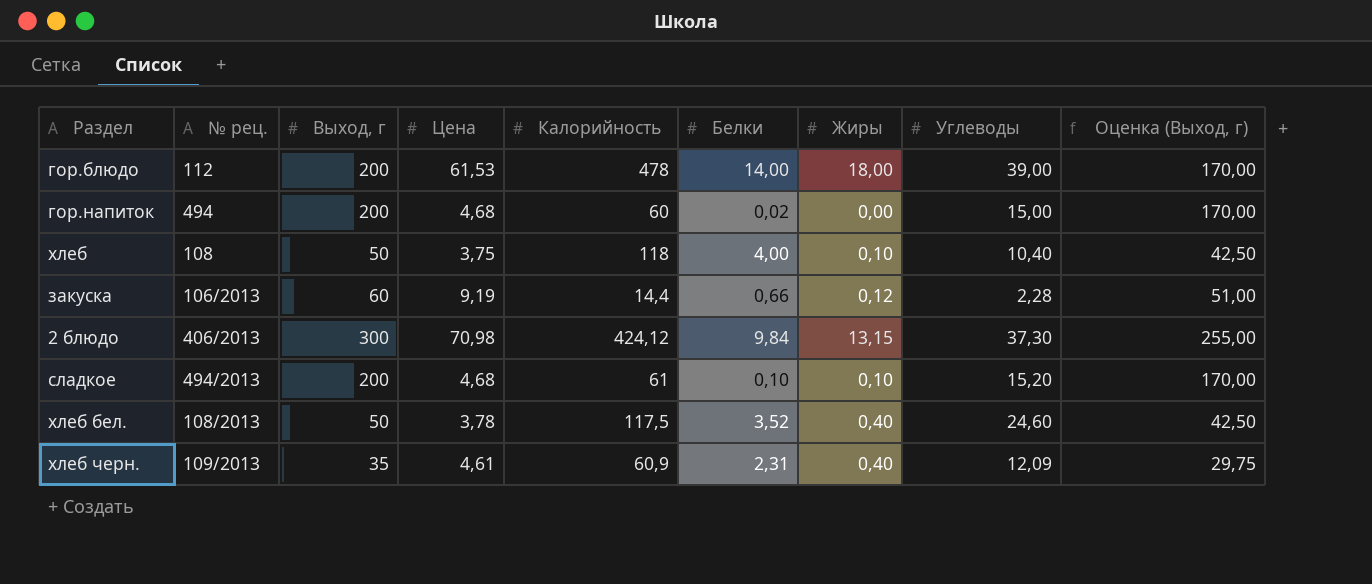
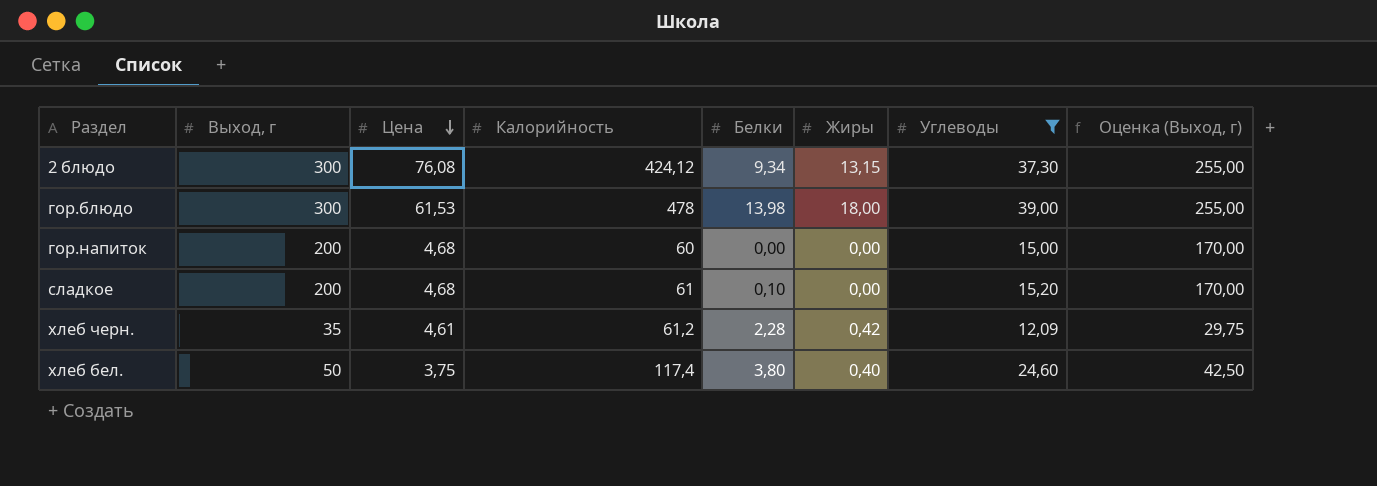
filter: none -> Углеводы >= 12,09
row order: none -> Цена descending
column № рец. | position: 2 -> none
2 блюдо | Цена: 70,98 -> 76,08
2 блюдо | Белки: 9,84 -> 9,34
гор.блюдо | Выход, г: 200 -> 300
гор.блюдо | Белки: 14,00 -> 13,98
гор.блюдо | Оценка (Выход, г): 170,00 -> 255,00
гор.напиток | Белки: 0,02 -> 0,00
сладкое | Жиры: 0,10 -> 0,00
хлеб черн. | Калорийность: 60,9 -> 61,2
хлеб черн. | Белки: 2,31 -> 2,28
хлеб черн. | Жиры: 0,40 -> 0,42
хлеб бел. | Цена: 3,78 -> 3,75
хлеб бел. | Калорийность: 117,5 -> 117,4
хлеб бел. | Белки: 3,52 -> 3,80

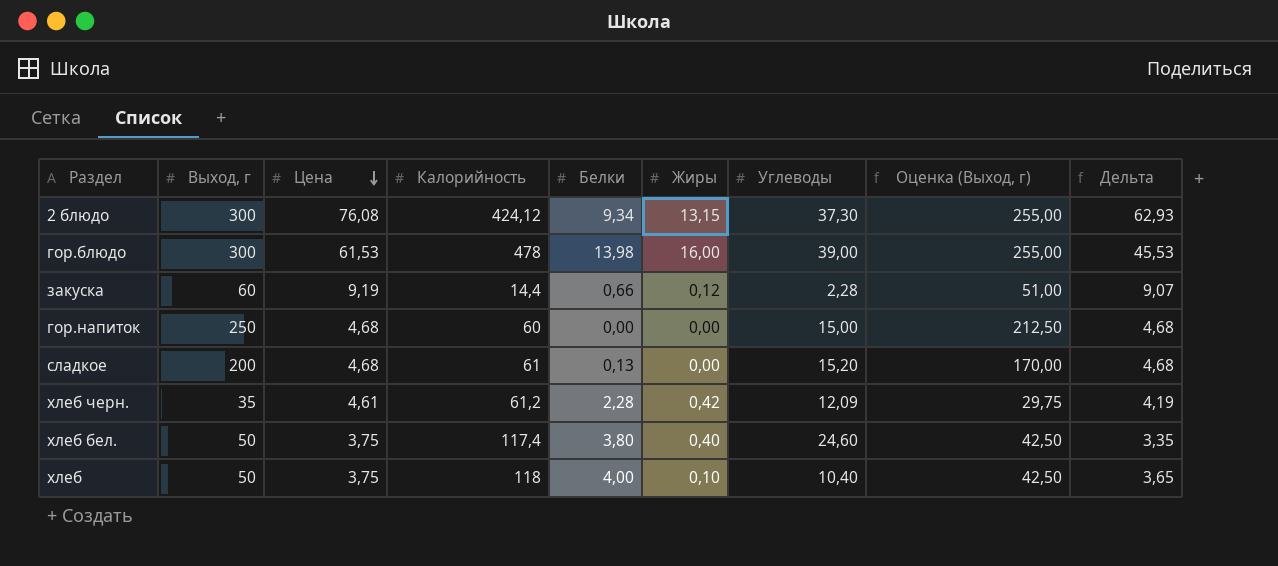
filter: Углеводы >= 12,09 -> none
column Дельта | formula: none -> [Цена] - [Жиры]
гор.блюдо | Жиры: 18,00 -> 16,00
гор.напиток | Выход, г: 200 -> 250
гор.напиток | Оценка (Выход, г): 170,00 -> 212,50
сладкое | Белки: 0,10 -> 0,13

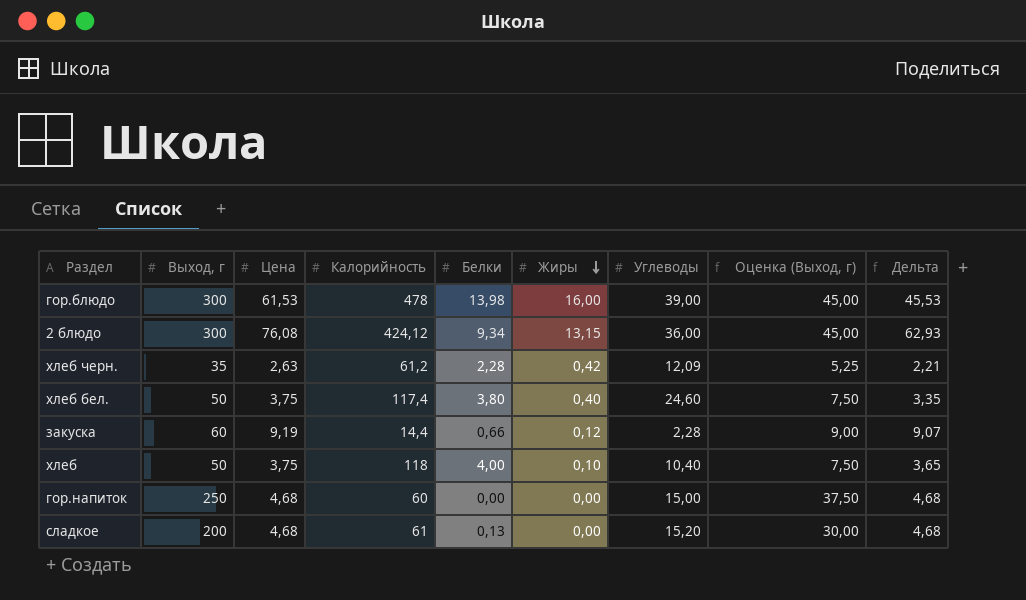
row order: Цена descending -> Жиры descending
column Оценка (Выход, г) | formula: [Выход, г] * 0,85 -> [Выход, г] * 0,15
2 блюдо | Углеводы: 37,30 -> 36,00
хлеб черн. | Цена: 4,61 -> 2,63
хлеб черн. | Дельта: 4,19 -> 2,21

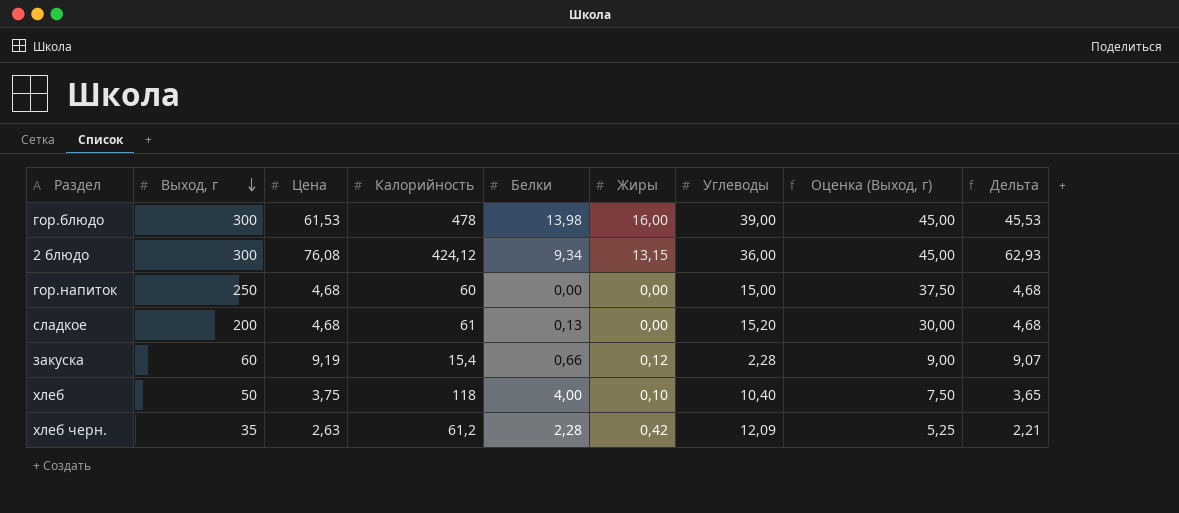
row order: Жиры descending -> Выход, г descending
row хлеб бел.: 50 | 3,75 | 117,4 | 3,80 | 0,40 | 24,60 | 7,50 | 3,35 -> none
закуска | Калорийность: 14,4 -> 15,4

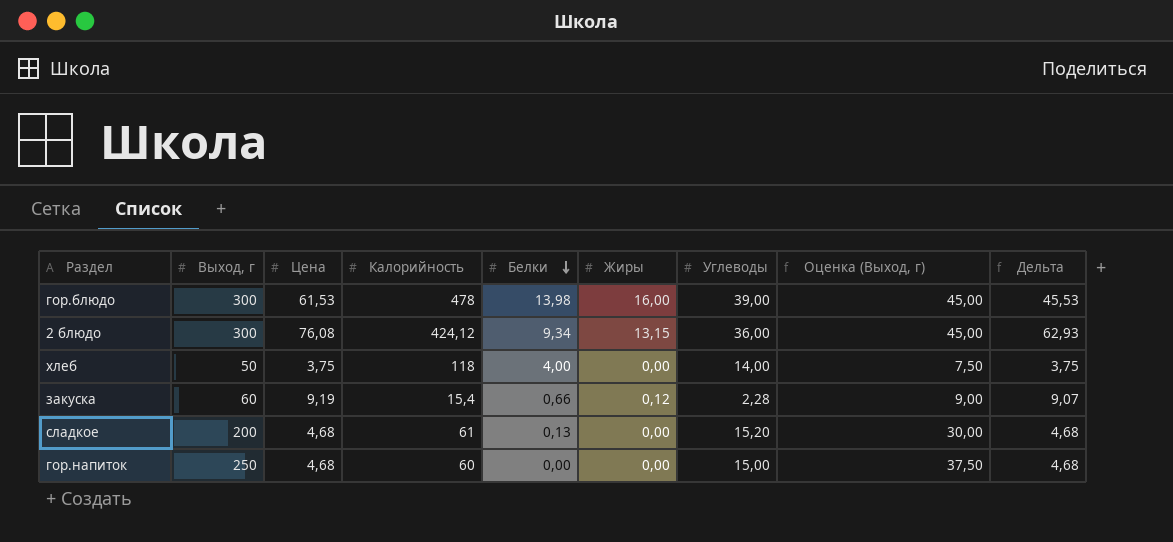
row order: Выход, г descending -> Белки descending
row хлеб черн.: 35 | 2,63 | 61,2 | 2,28 | 0,42 | 12,09 | 5,25 | 2,21 -> none
хлеб | Жиры: 0,10 -> 0,00
хлеб | Углеводы: 10,40 -> 14,00
хлеб | Дельта: 3,65 -> 3,75

